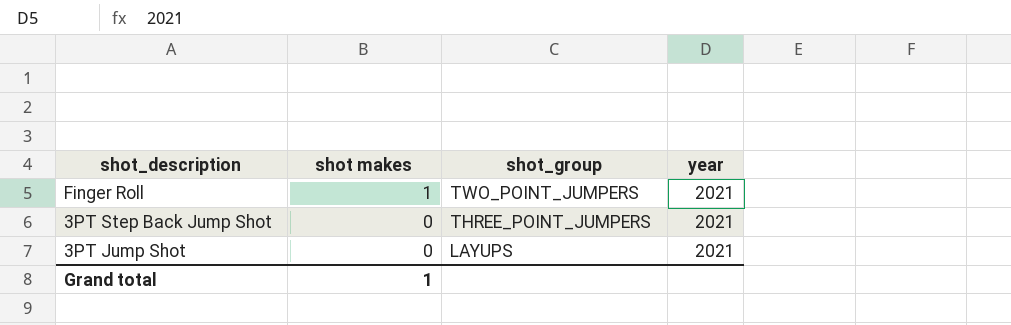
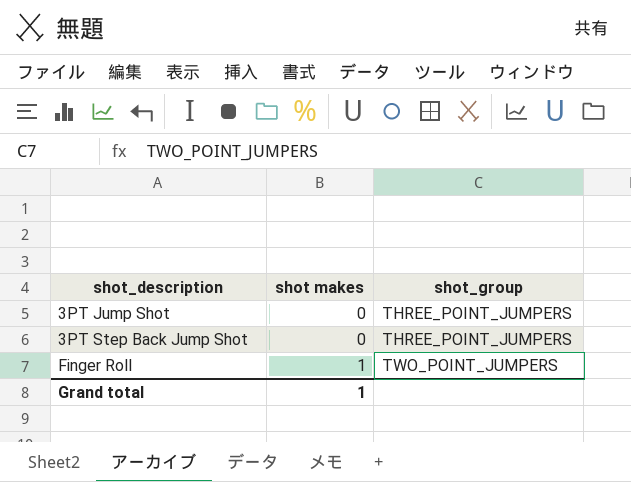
row order: shot_description descending -> shot_description ascending
column year | position: 4 -> none
3PT Jump Shot | shot_group: LAYUPS -> THREE_POINT_JUMPERS

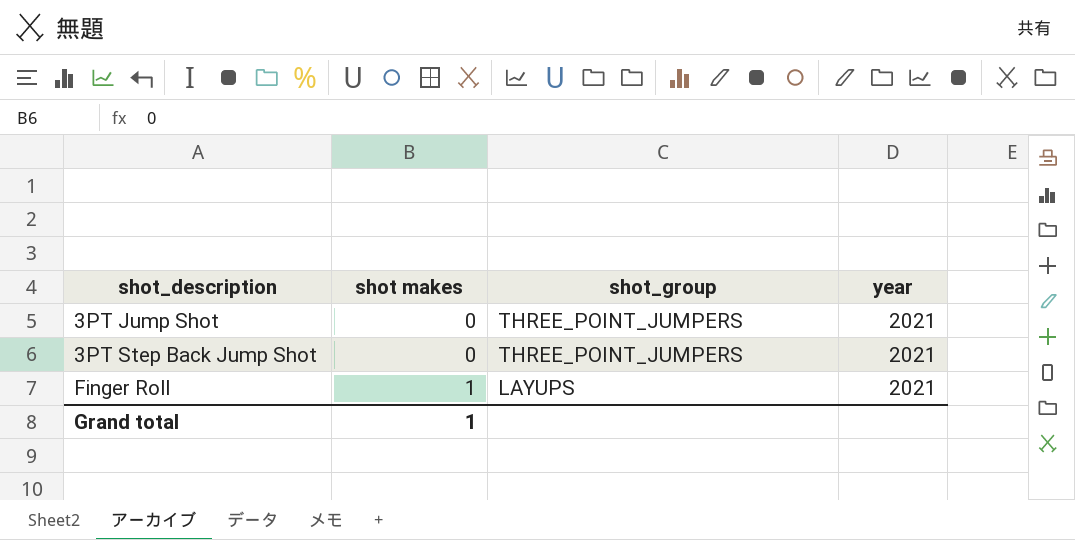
column year | position: none -> 4
Finger Roll | shot_group: TWO_POINT_JUMPERS -> LAYUPS

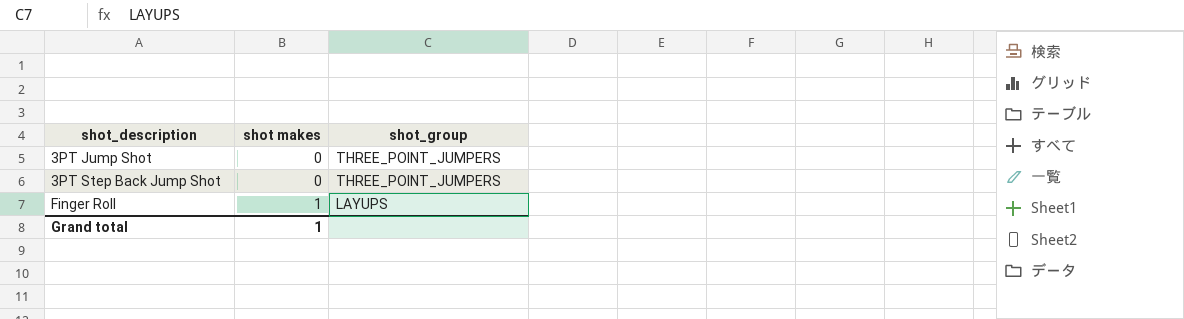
column year | position: 4 -> none

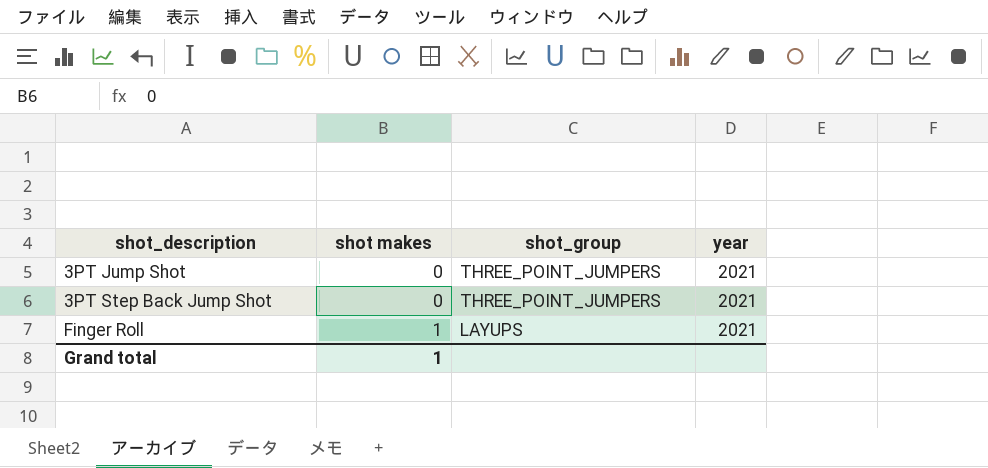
column year | position: none -> 4

